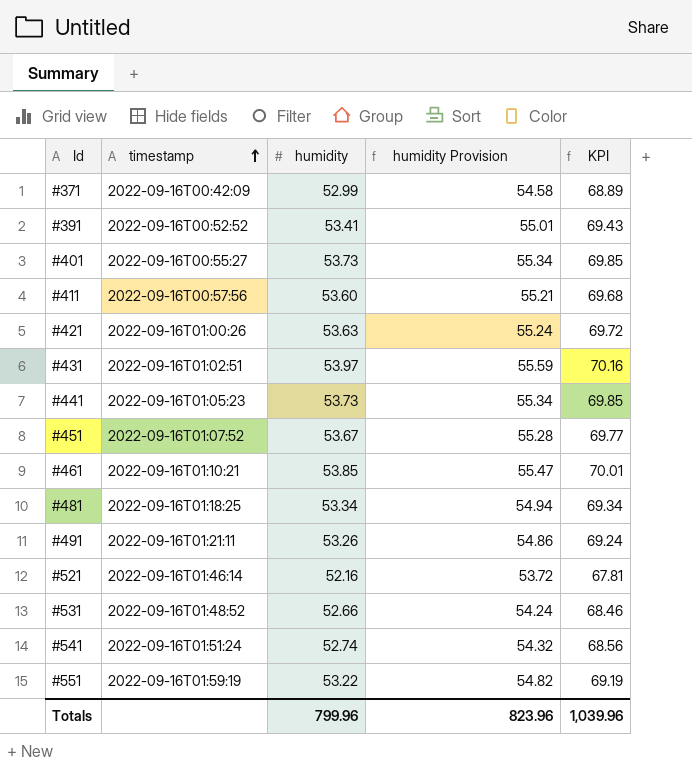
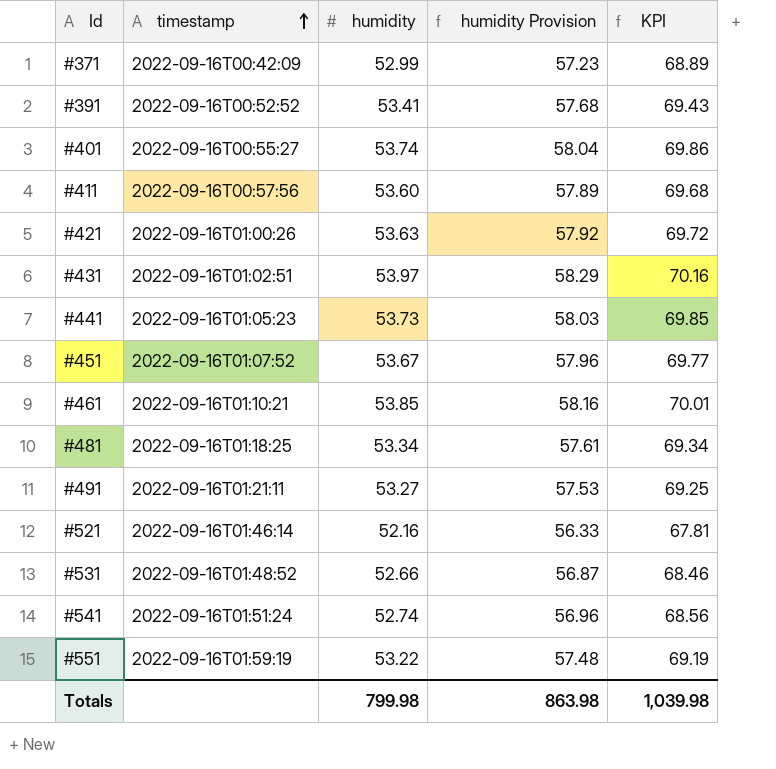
column humidity Provision | formula: [humidity] * 1.03 -> [humidity] * 1.08
#401 | humidity: 53.73 -> 53.74
#401 | KPI: 69.85 -> 69.86
#491 | humidity: 53.26 -> 53.27
#491 | KPI: 69.24 -> 69.25
Totals | humidity: 799.96 -> 799.98
Totals | humidity Provision: 823.96 -> 863.98
Totals | KPI: 1,039.96 -> 1,039.98

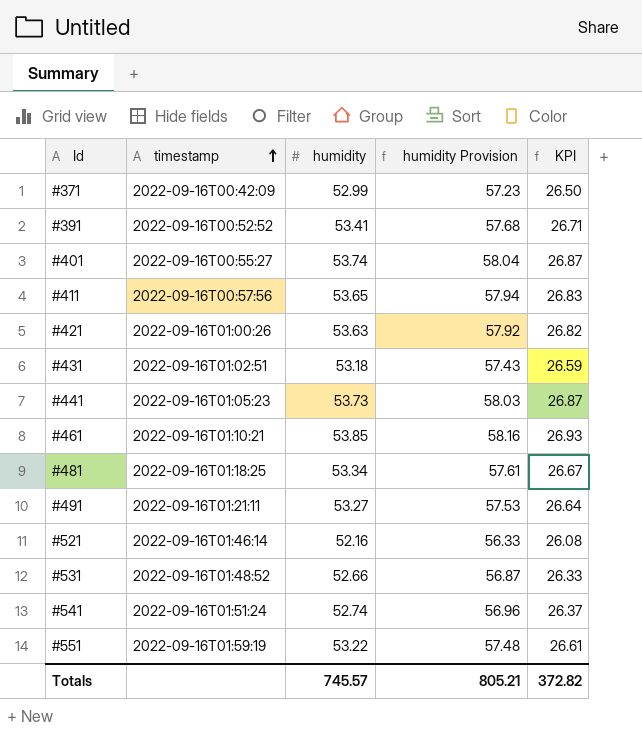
column KPI | formula: [humidity] * 1.3 -> [humidity] * 0.5
row #451: 2022-09-16T01:07:52 | 53.67 | 57.96 | 69.77 -> none
#411 | humidity: 53.60 -> 53.65
#411 | humidity Provision: 57.89 -> 57.94
#431 | humidity: 53.97 -> 53.18
#431 | humidity Provision: 58.29 -> 57.43
Totals | humidity: 799.98 -> 745.57
Totals | humidity Provision: 863.98 -> 805.21
Totals | KPI: 1,039.98 -> 372.82

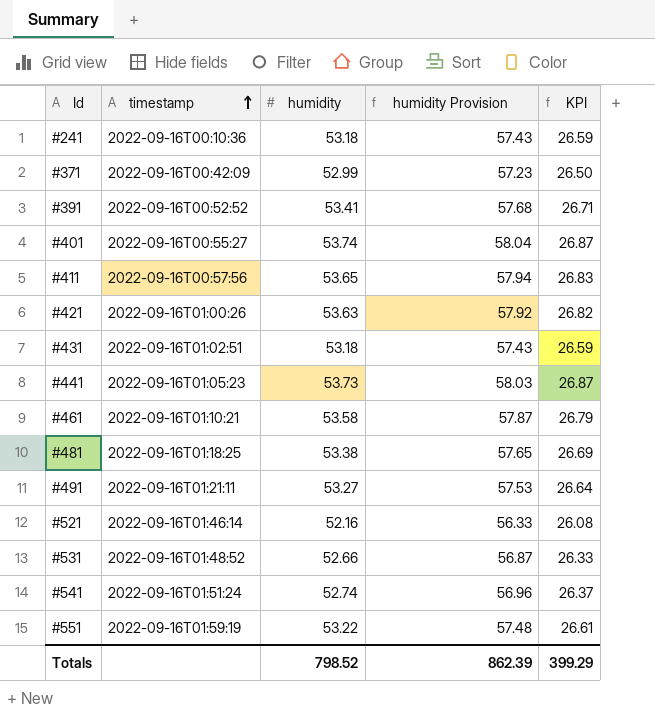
row #241: none -> 2022-09-16T00:10:36 | 53.18 | 57.43 | 26.59
#461 | humidity: 53.85 -> 53.58
#461 | humidity Provision: 58.16 -> 57.87
#461 | KPI: 26.93 -> 26.79
#481 | humidity: 53.34 -> 53.38
#481 | humidity Provision: 57.61 -> 57.65
#481 | KPI: 26.67 -> 26.69
Totals | humidity: 745.57 -> 798.52
Totals | humidity Provision: 805.21 -> 862.39
Totals | KPI: 372.82 -> 399.29

